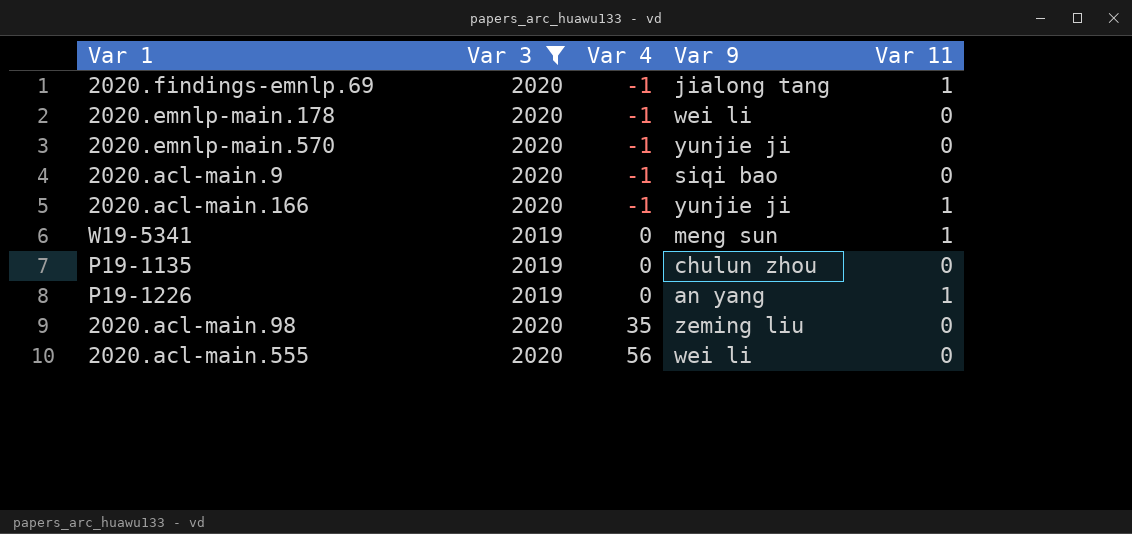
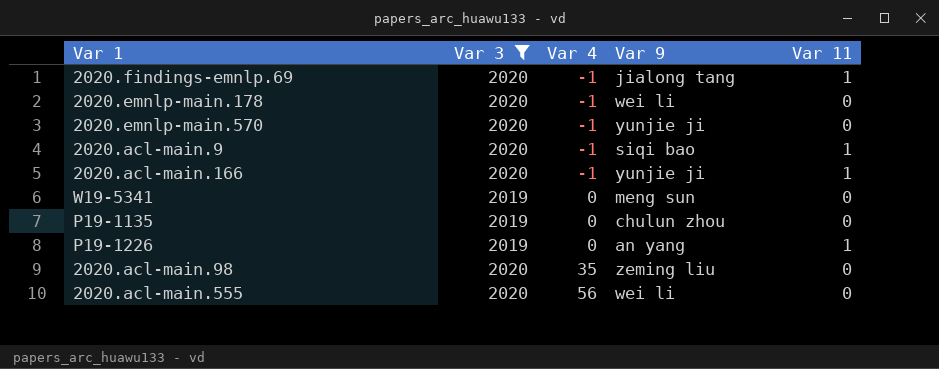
2020.acl-main.9 | Var 11: 0 -> 1
W19-5341 | Var 11: 1 -> 0

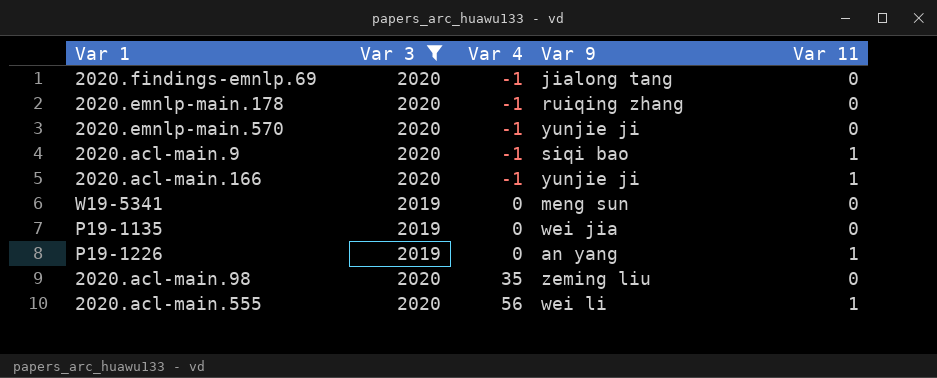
2020.findings-emnlp.69 | Var 11: 1 -> 0
2020.emnlp-main.178 | Var 9: wei li -> ruiqing zhang
P19-1135 | Var 9: chulun zhou -> wei jia
2020.acl-main.555 | Var 11: 0 -> 1

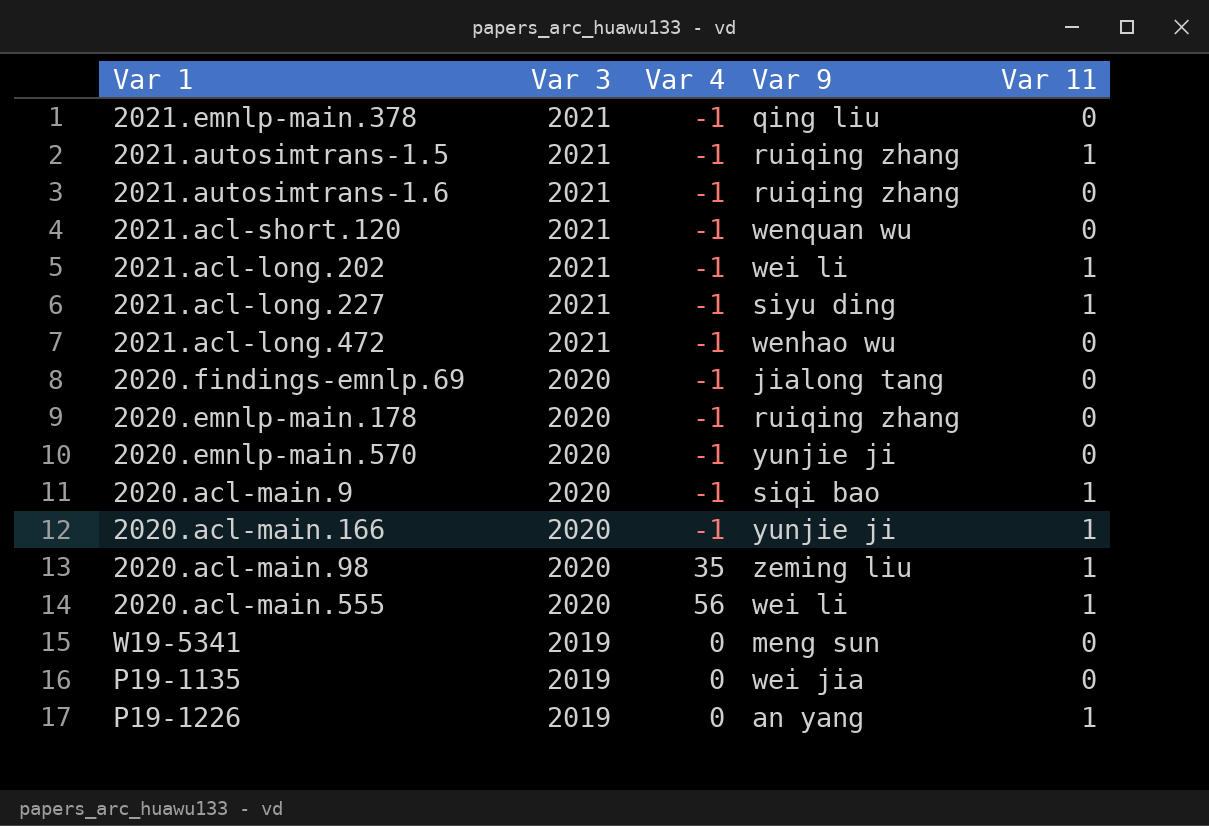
filter: Var 3 != 2021 -> none
row order: Var 4 ascending -> Var 3 descending
2020.acl-main.98 | Var 11: 0 -> 1

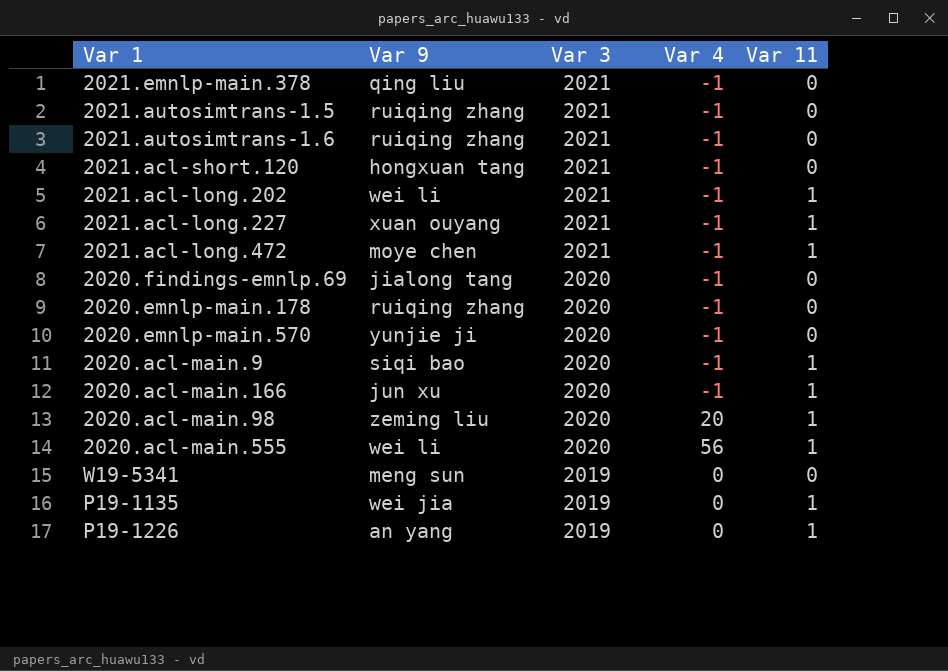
column Var 9 | position: 4 -> 2
2021.autosimtrans-1.5 | Var 11: 1 -> 0
2021.acl-short.120 | Var 9: wenquan wu -> hongxuan tang
2021.acl-long.227 | Var 9: siyu ding -> xuan ouyang
2021.acl-long.472 | Var 9: wenhao wu -> moye chen
2021.acl-long.472 | Var 11: 0 -> 1
2020.acl-main.166 | Var 9: yunjie ji -> jun xu
2020.acl-main.98 | Var 4: 35 -> 20
P19-1135 | Var 11: 0 -> 1

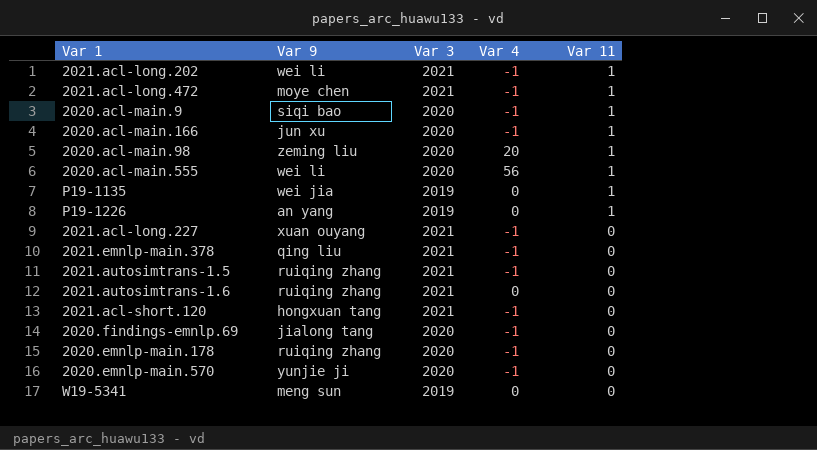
row order: Var 3 descending -> Var 11 descending
2021.acl-long.227 | Var 11: 1 -> 0
2021.autosimtrans-1.6 | Var 4: -1 -> 0

